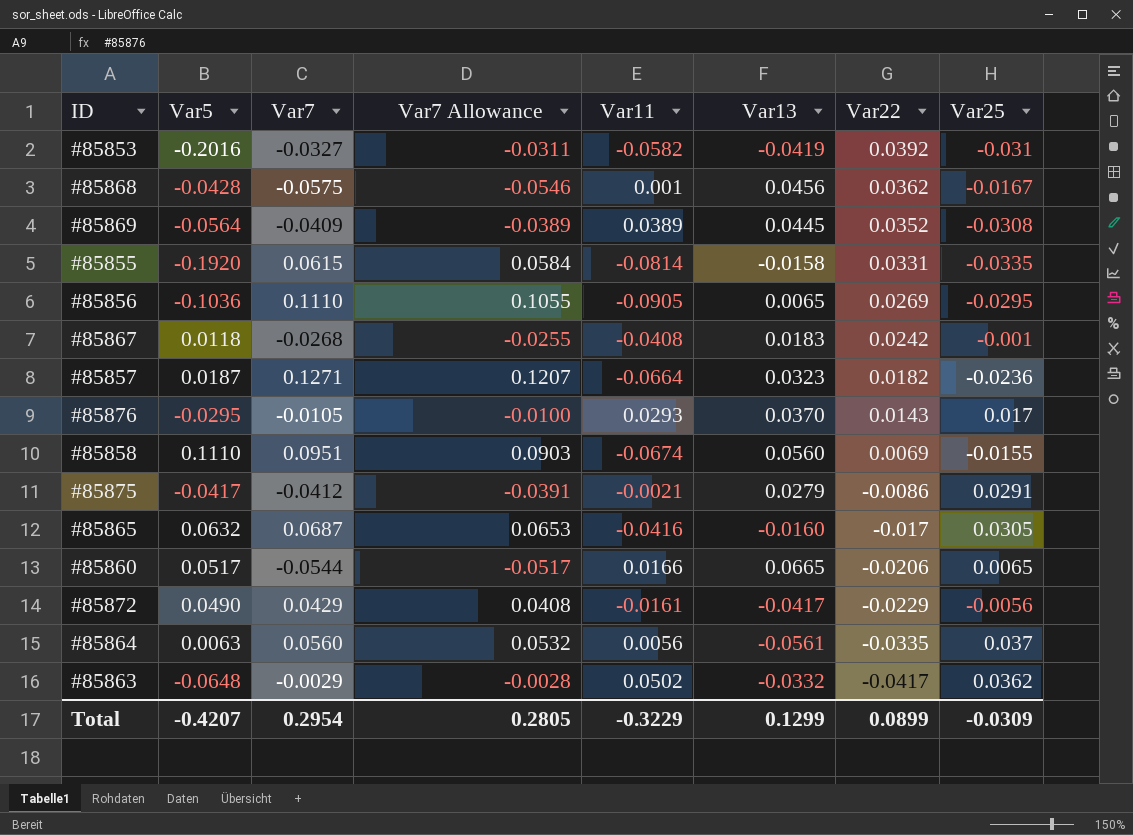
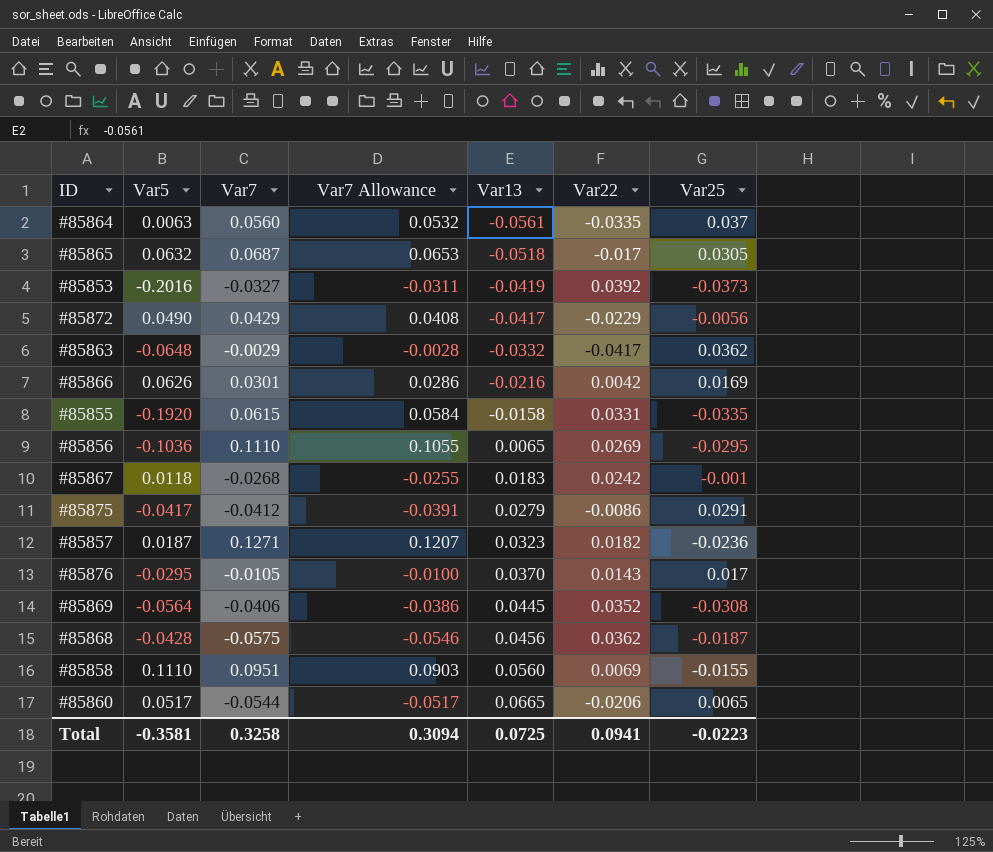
row order: Var22 descending -> Var13 ascending
column Var11 | position: 5 -> none
#85865 | Var13: -0.0160 -> -0.0518
#85853 | Var25: -0.031 -> -0.0373
row #85866: none -> 0.0626 | 0.0301 | 0.0286 | -0.0216 | 0.0042 | 0.0169
#85869 | Var7: -0.0409 -> -0.0406
#85869 | Var7 Allowance: -0.0389 -> -0.0386
#85868 | Var25: -0.0167 -> -0.0187
Total | Var5: -0.4207 -> -0.3581
Total | Var7: 0.2954 -> 0.3258
Total | Var7 Allowance: 0.2805 -> 0.3094
Total | Var13: 0.1299 -> 0.0725
Total | Var22: 0.0899 -> 0.0941
Total | Var25: -0.0309 -> -0.0223

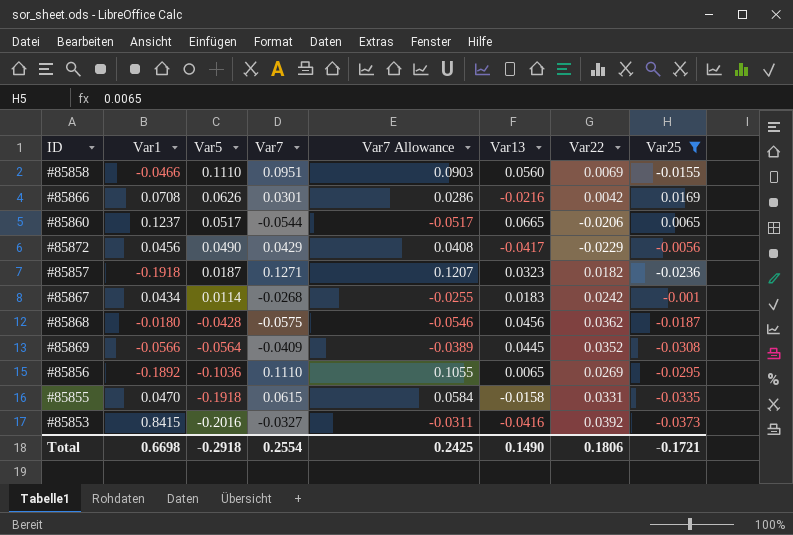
filter: none -> Var25 <= 0.0169
row order: Var13 ascending -> Var5 descending
column Var1 | position: none -> 2
#85867 | Var5: 0.0118 -> 0.0114
#85869 | Var7: -0.0406 -> -0.0409
#85869 | Var7 Allowance: -0.0386 -> -0.0389
#85855 | Var5: -0.1920 -> -0.1918
#85853 | Var13: -0.0419 -> -0.0416
Total | Var5: -0.3581 -> -0.2918
Total | Var7: 0.3258 -> 0.2554
Total | Var7 Allowance: 0.3094 -> 0.2425
Total | Var13: 0.0725 -> 0.1490
Total | Var22: 0.0941 -> 0.1806
Total | Var25: -0.0223 -> -0.1721

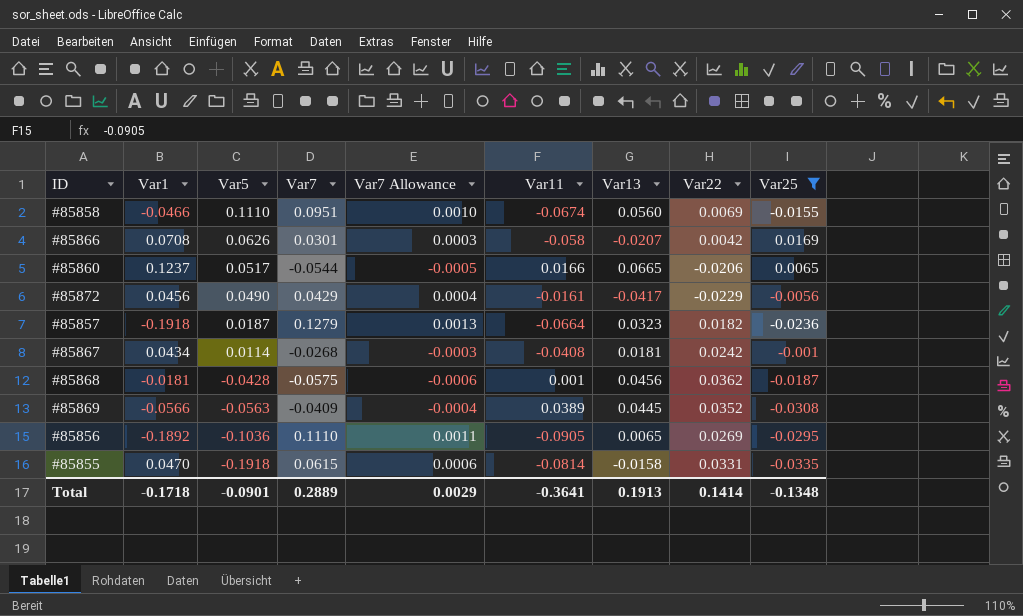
column Var7 Allowance | formula: [Var7] * 0.95 -> [Var7] * 0.01
column Var11 | position: none -> 6
row #85853: 0.8415 | -0.2016 | -0.0327 | -0.0311 | -0.0416 | 0.0392 | -0.0373 -> none
#85866 | Var13: -0.0216 -> -0.0207
#85857 | Var7: 0.1271 -> 0.1279
#85867 | Var13: 0.0183 -> 0.0181
#85868 | Var1: -0.0180 -> -0.0181
#85869 | Var5: -0.0564 -> -0.0563
Total | Var1: 0.6698 -> -0.1718
Total | Var5: -0.2918 -> -0.0901
Total | Var7: 0.2554 -> 0.2889
Total | Var7 Allowance: 0.2425 -> 0.0029
Total | Var13: 0.1490 -> 0.1913
Total | Var22: 0.1806 -> 0.1414
Total | Var25: -0.1721 -> -0.1348

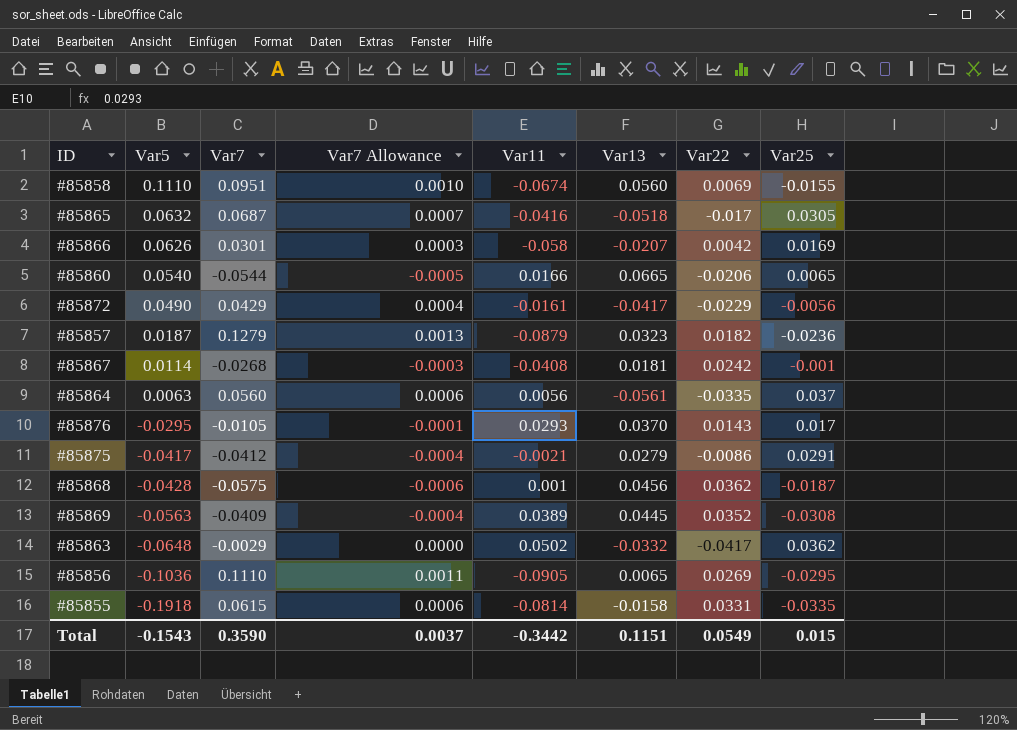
filter: Var25 <= 0.0169 -> none
column Var1 | position: 2 -> none
#85860 | Var5: 0.0517 -> 0.0540
#85857 | Var11: -0.0664 -> -0.0879
Total | Var5: -0.0901 -> -0.1543
Total | Var7: 0.2889 -> 0.3590
Total | Var7 Allowance: 0.0029 -> 0.0037
Total | Var11: -0.3641 -> -0.3442
Total | Var13: 0.1913 -> 0.1151
Total | Var22: 0.1414 -> 0.0549
Total | Var25: -0.1348 -> 0.015

